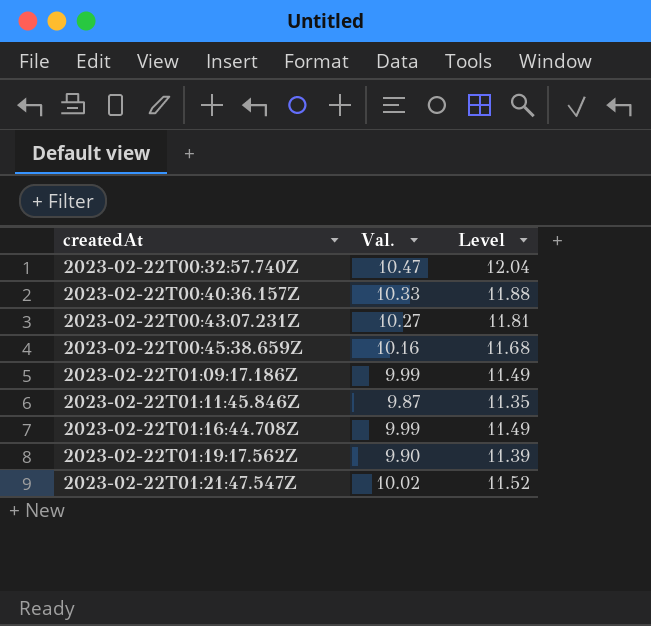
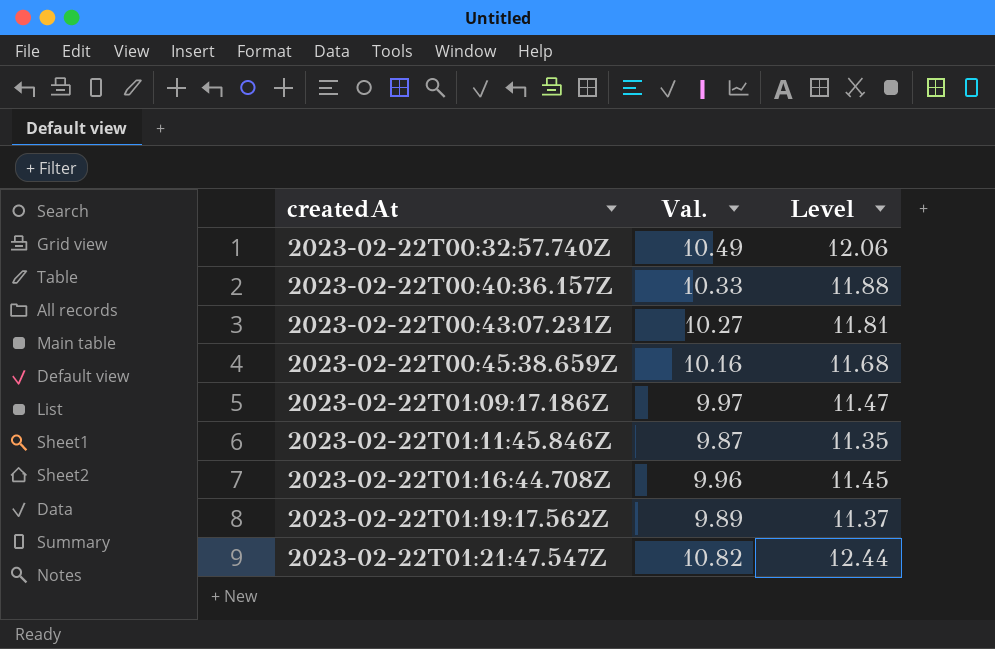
2023-02-22T00:32:57.740Z | Val.: 10.47 -> 10.49
2023-02-22T00:32:57.740Z | Level: 12.04 -> 12.06
2023-02-22T01:09:17.186Z | Val.: 9.99 -> 9.97
2023-02-22T01:09:17.186Z | Level: 11.49 -> 11.47
2023-02-22T01:16:44.708Z | Val.: 9.99 -> 9.96
2023-02-22T01:16:44.708Z | Level: 11.49 -> 11.45
2023-02-22T01:19:17.562Z | Val.: 9.90 -> 9.89
2023-02-22T01:19:17.562Z | Level: 11.39 -> 11.37
2023-02-22T01:21:47.547Z | Val.: 10.02 -> 10.82
2023-02-22T01:21:47.547Z | Level: 11.52 -> 12.44

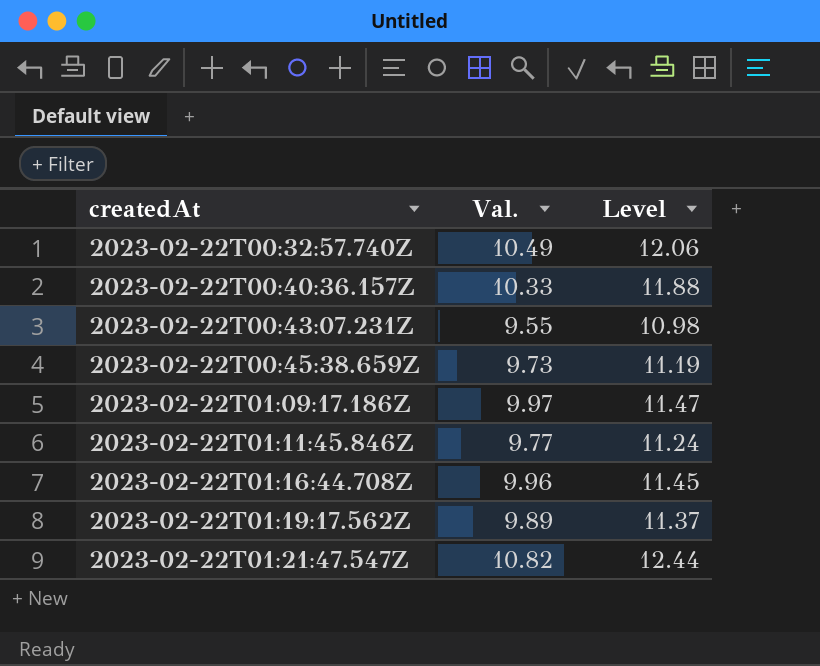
2023-02-22T00:43:07.231Z | Val.: 10.27 -> 9.55
2023-02-22T00:43:07.231Z | Level: 11.81 -> 10.98
2023-02-22T00:45:38.659Z | Val.: 10.16 -> 9.73
2023-02-22T00:45:38.659Z | Level: 11.68 -> 11.19
2023-02-22T01:11:45.846Z | Val.: 9.87 -> 9.77
2023-02-22T01:11:45.846Z | Level: 11.35 -> 11.24

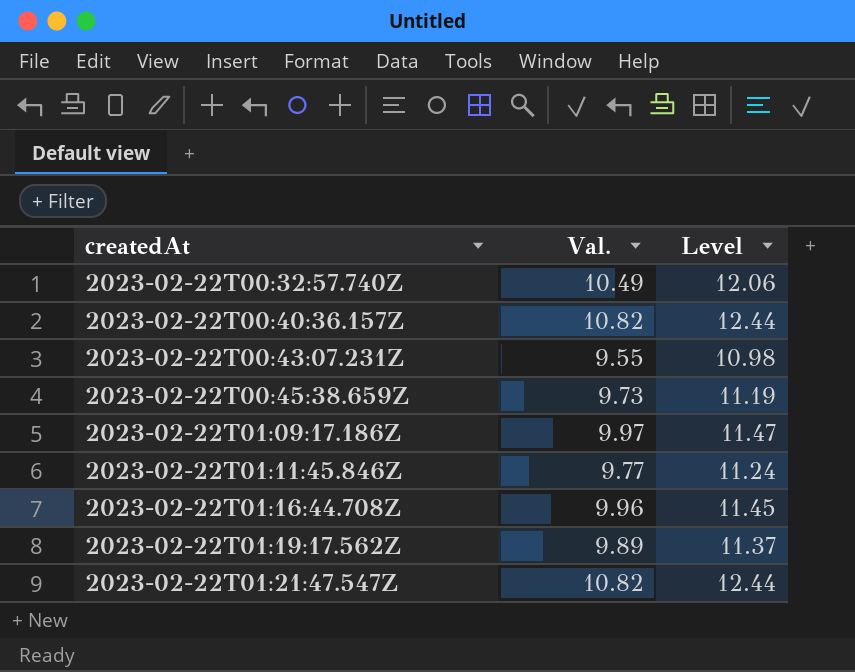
2023-02-22T00:40:36.157Z | Val.: 10.33 -> 10.82
2023-02-22T00:40:36.157Z | Level: 11.88 -> 12.44

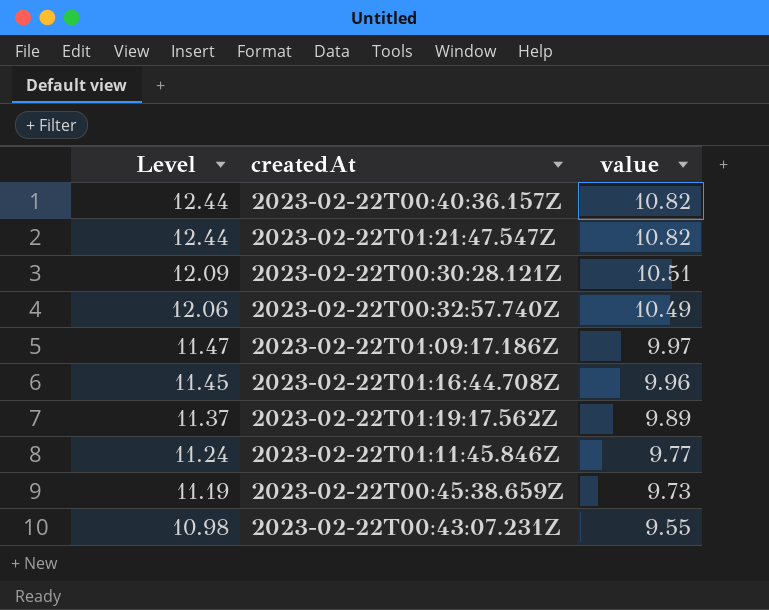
row order: createdAt ascending -> Level descending
column Level | position: 3 -> 1
column name: Val. -> value
row 2023-02-22T00:30:28.121Z: none -> 12.09 | 10.51

